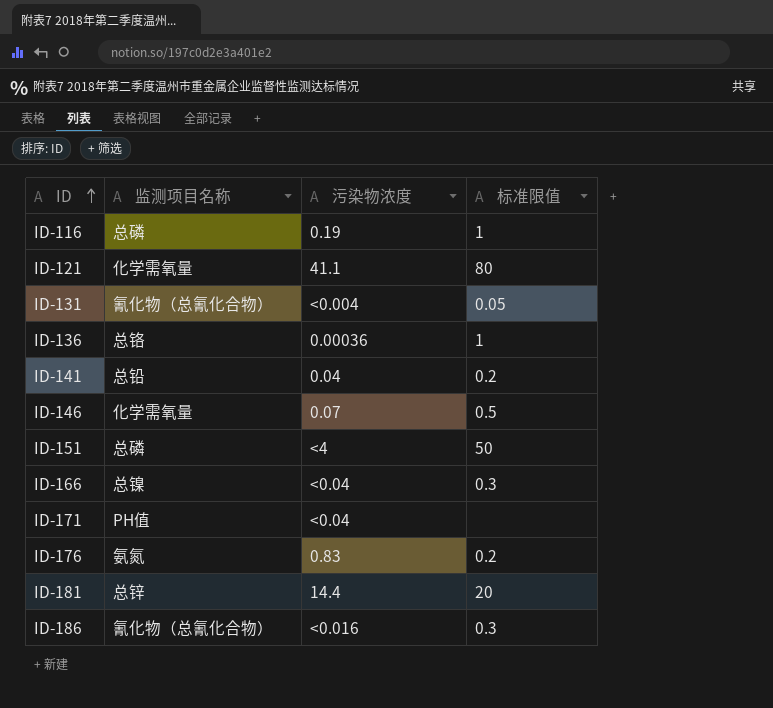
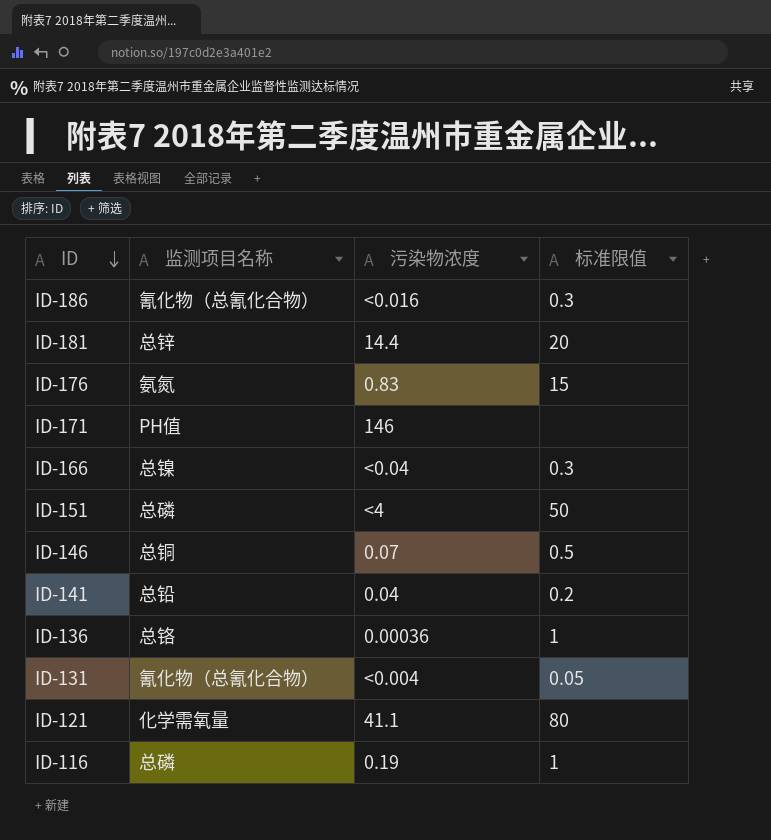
row order: ID ascending -> ID descending
ID-176 | 标准限值: 0.2 -> 15
ID-171 | 污染物浓度: <0.04 -> 146
ID-146 | 监测项目名称: 化学需氧量 -> 总铜

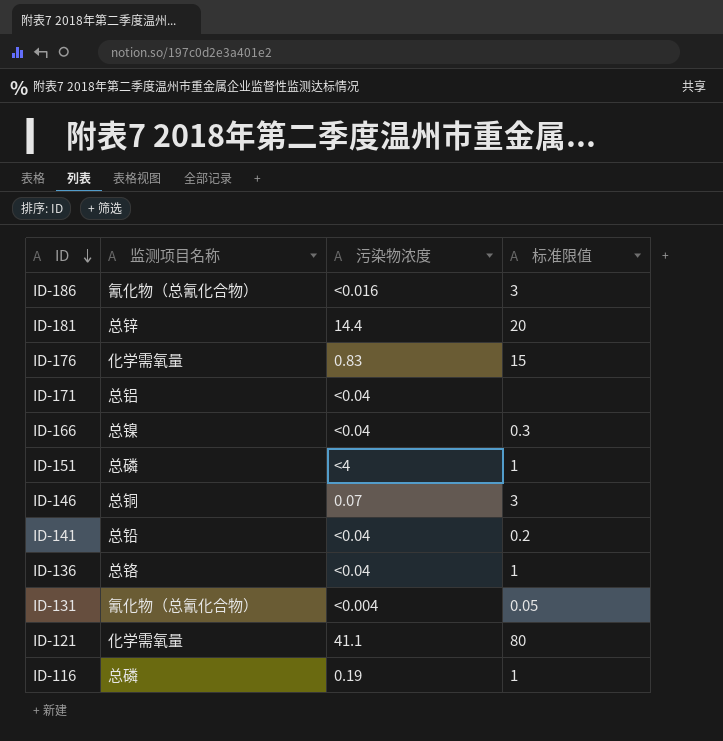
ID-186 | 标准限值: 0.3 -> 3
ID-176 | 监测项目名称: 氨氮 -> 化学需氧量
ID-171 | 监测项目名称: PH值 -> 总铝
ID-171 | 污染物浓度: 146 -> <0.04
ID-151 | 标准限值: 50 -> 1
ID-146 | 标准限值: 0.5 -> 3
ID-141 | 污染物浓度: 0.04 -> <0.04
ID-136 | 污染物浓度: 0.00036 -> <0.04

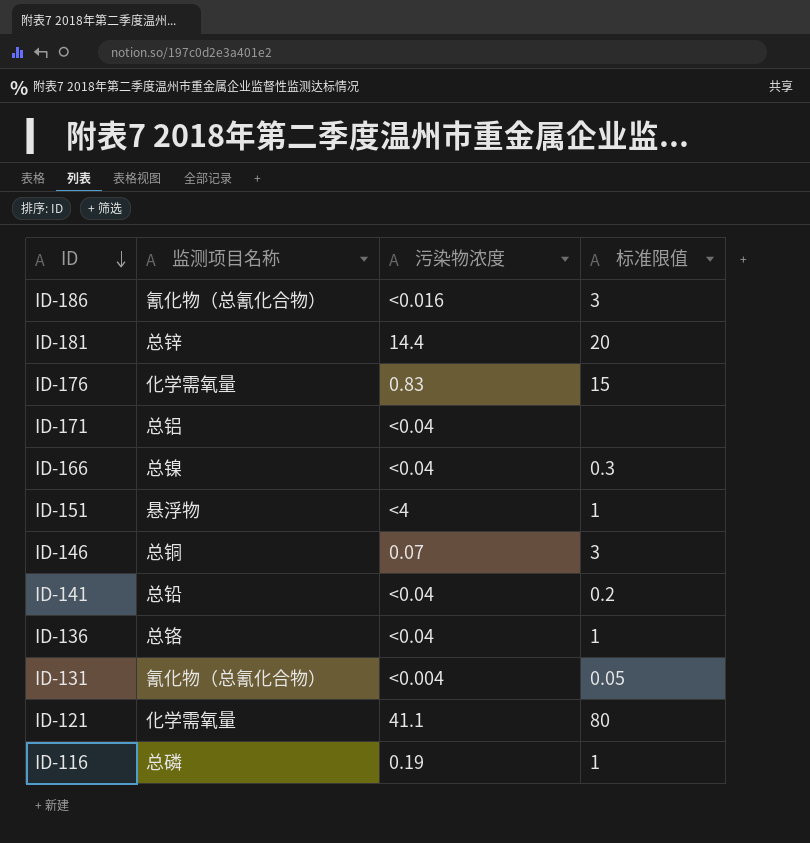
ID-151 | 监测项目名称: 总磷 -> 悬浮物

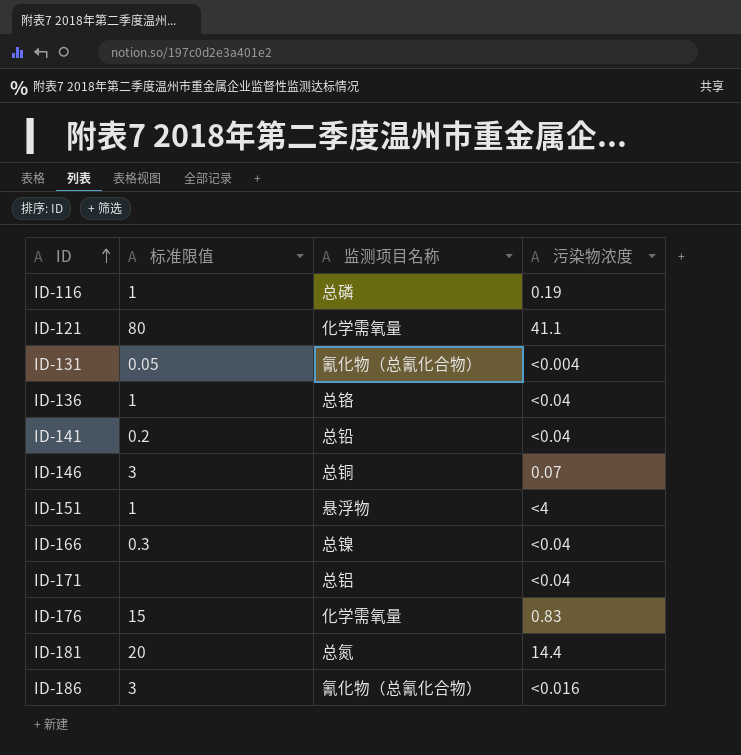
row order: ID descending -> ID ascending
column 标准限值 | position: 4 -> 2
ID-181 | 监测项目名称: 总锌 -> 总氮

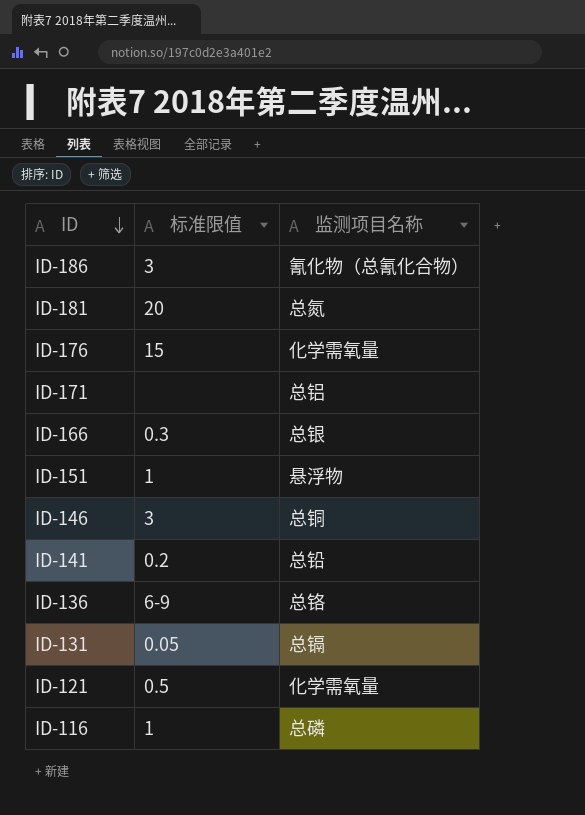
row order: ID ascending -> ID descending
column 污染物浓度 | position: 4 -> none
ID-166 | 监测项目名称: 总镍 -> 总银
ID-136 | 标准限值: 1 -> 6-9
ID-131 | 监测项目名称: 氰化物（总氰化合物） -> 总镉
ID-121 | 标准限值: 80 -> 0.5

